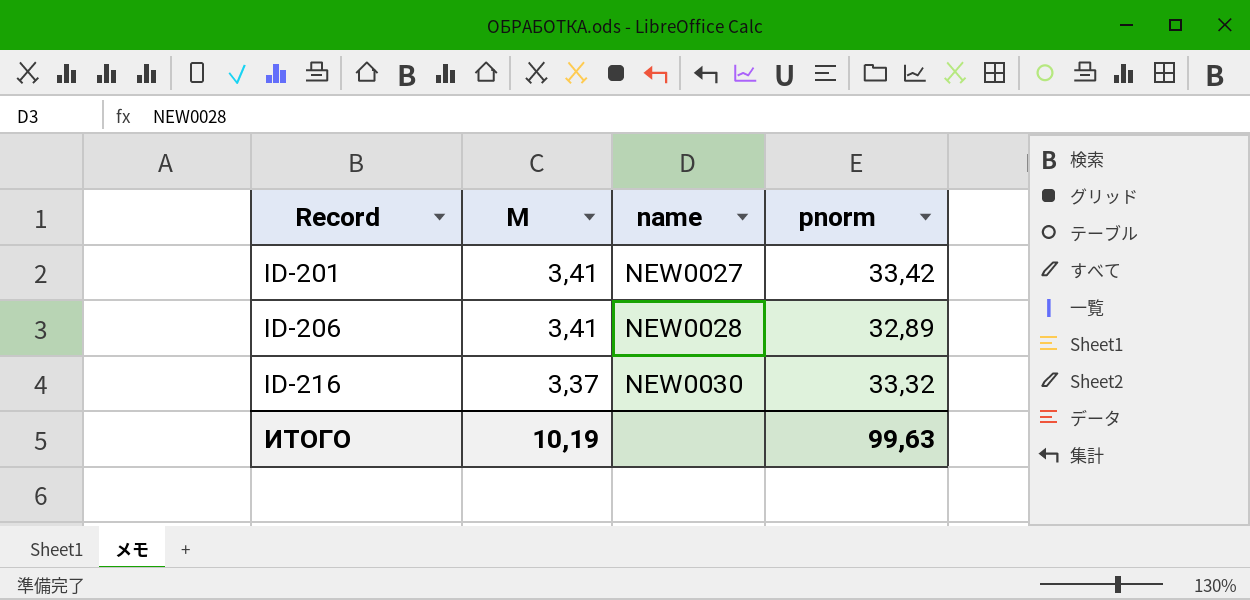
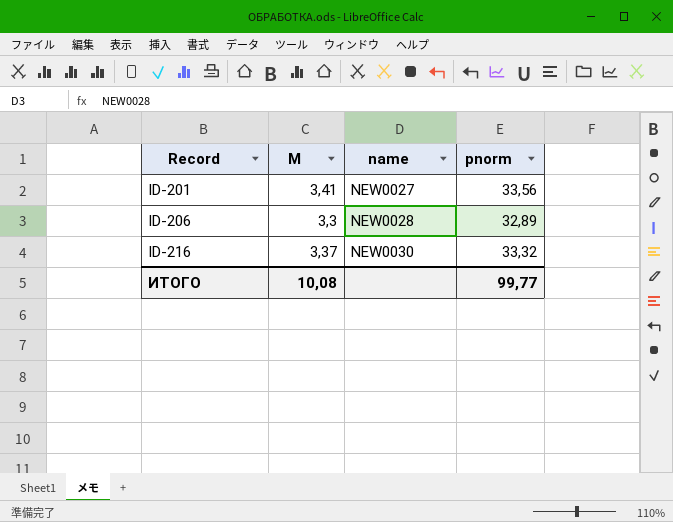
ID-201 | pnorm: 33,42 -> 33,56
ID-206 | M: 3,41 -> 3,3
ИТОГО | M: 10,19 -> 10,08
ИТОГО | pnorm: 99,63 -> 99,77

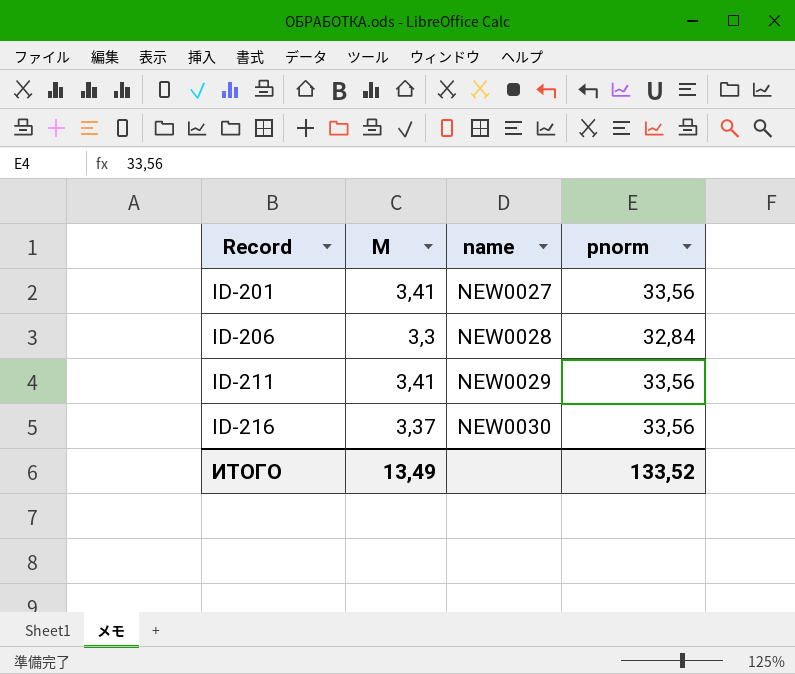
ID-206 | pnorm: 32,89 -> 32,84
row ID-211: none -> 3,41 | NEW0029 | 33,56
ID-216 | pnorm: 33,32 -> 33,56
ИТОГО | M: 10,08 -> 13,49
ИТОГО | pnorm: 99,77 -> 133,52

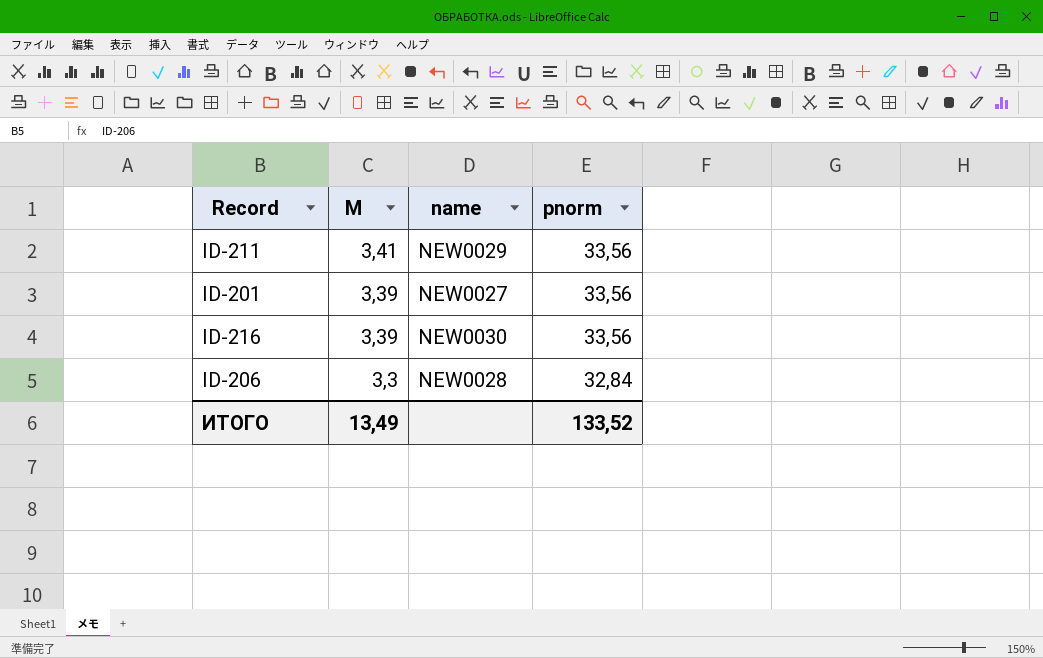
row order: Record ascending -> M descending
ID-201 | M: 3,41 -> 3,39
ID-216 | M: 3,37 -> 3,39

